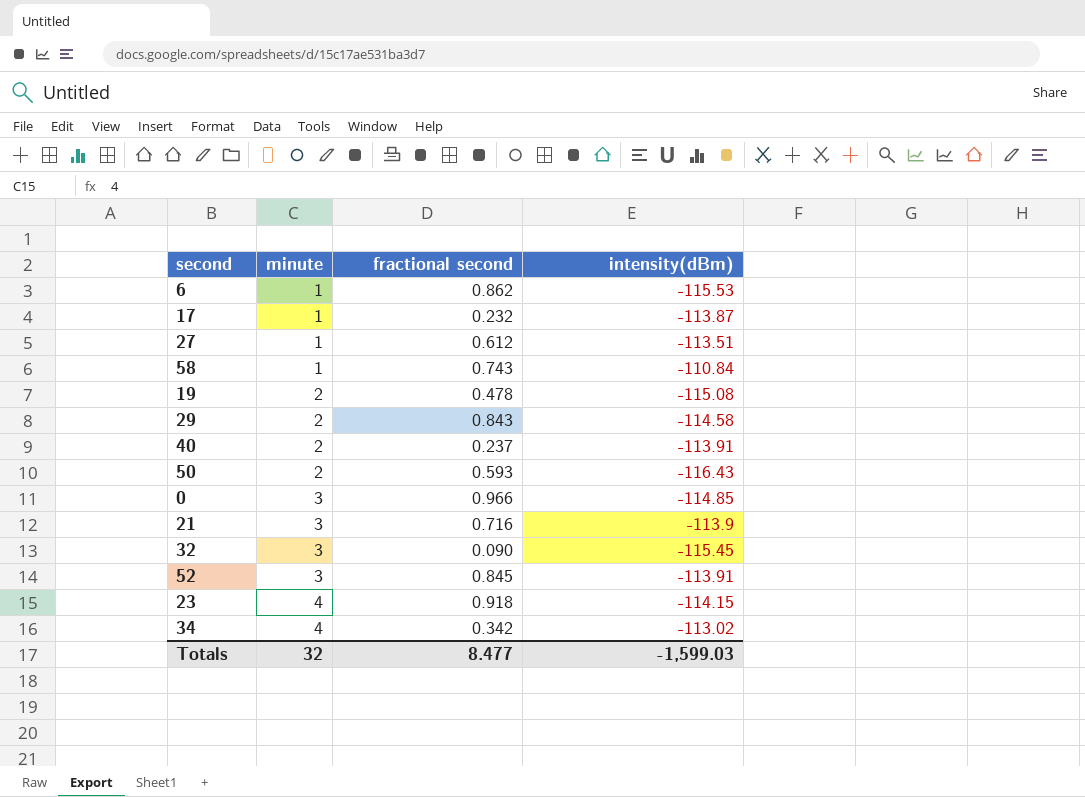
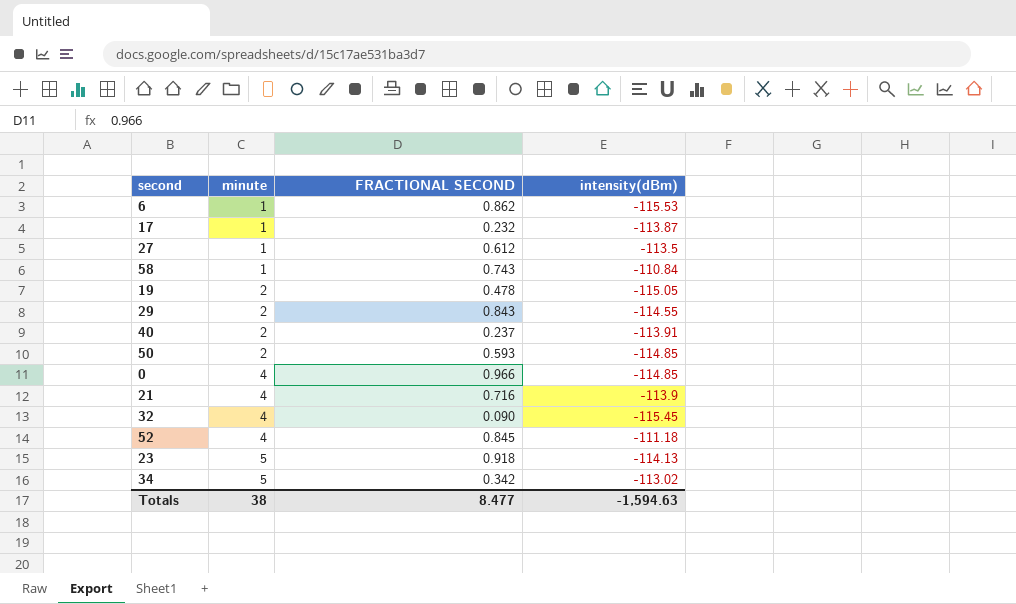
column name: fractional second -> FRACTIONAL SECOND
27 | intensity(dBm): -113.51 -> -113.5
19 | intensity(dBm): -115.08 -> -115.05
29 | intensity(dBm): -114.58 -> -114.55
50 | intensity(dBm): -116.43 -> -114.85
0 | minute: 3 -> 4
21 | minute: 3 -> 4
32 | minute: 3 -> 4
52 | minute: 3 -> 4
52 | intensity(dBm): -113.91 -> -111.18
23 | minute: 4 -> 5
23 | intensity(dBm): -114.15 -> -114.13
34 | minute: 4 -> 5
Totals | minute: 32 -> 38
Totals | intensity(dBm): -1,599.03 -> -1,594.63

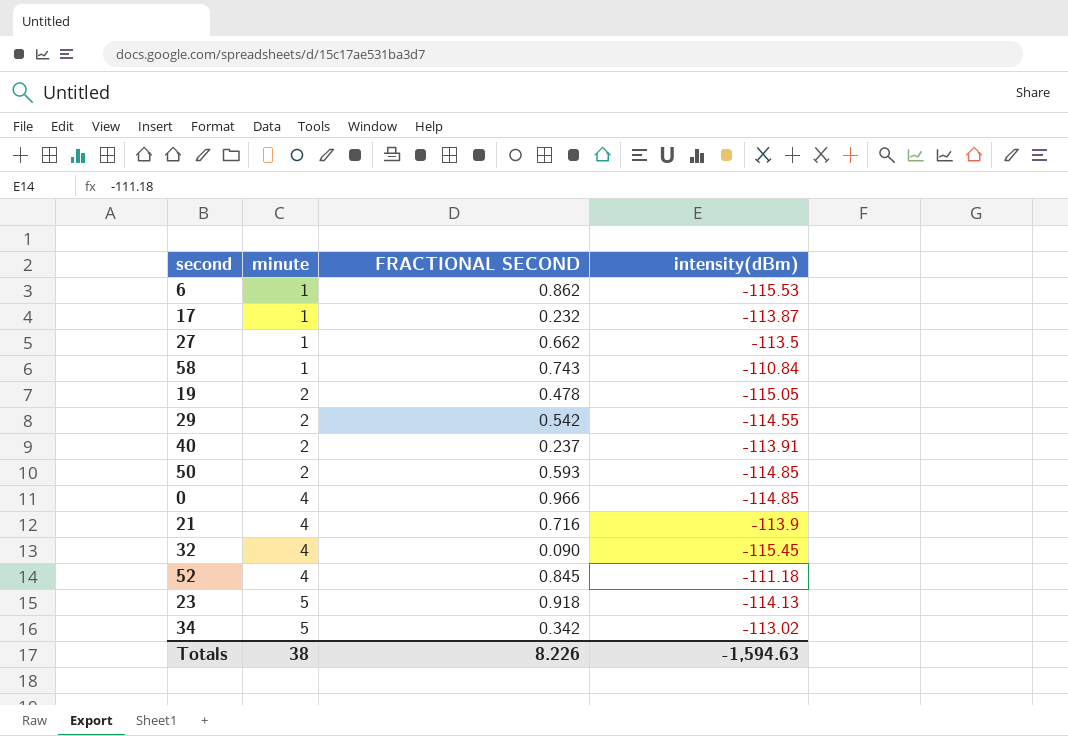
27 | FRACTIONAL SECOND: 0.612 -> 0.662
29 | FRACTIONAL SECOND: 0.843 -> 0.542
Totals | FRACTIONAL SECOND: 8.477 -> 8.226

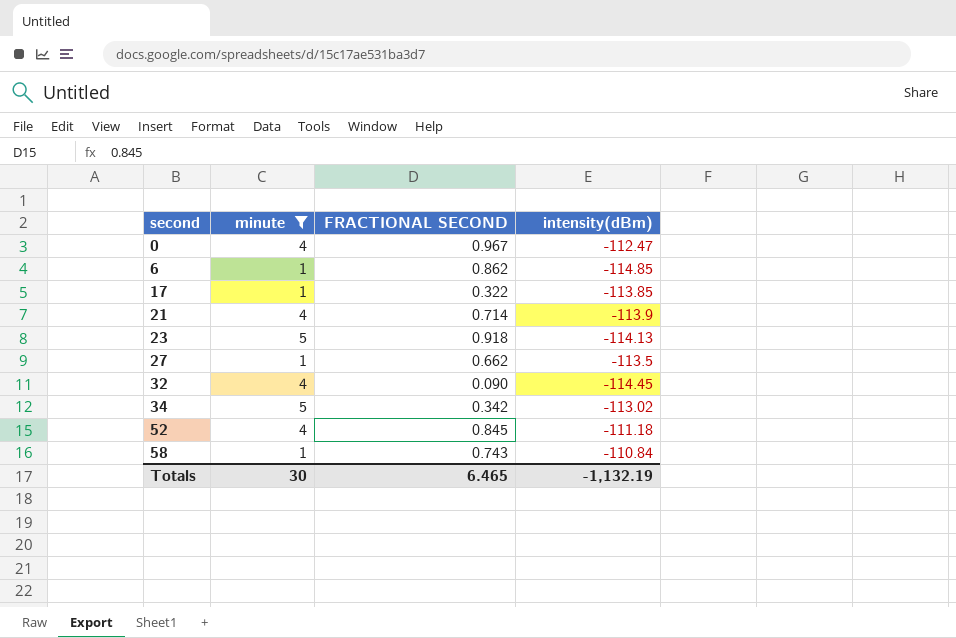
filter: none -> minute != 2
row order: minute ascending -> second ascending
0 | FRACTIONAL SECOND: 0.966 -> 0.967
0 | intensity(dBm): -114.85 -> -112.47
6 | intensity(dBm): -115.53 -> -114.85
17 | FRACTIONAL SECOND: 0.232 -> 0.322
17 | intensity(dBm): -113.87 -> -113.85
21 | FRACTIONAL SECOND: 0.716 -> 0.714
32 | intensity(dBm): -115.45 -> -114.45
Totals | minute: 38 -> 30
Totals | FRACTIONAL SECOND: 8.226 -> 6.465
Totals | intensity(dBm): -1,594.63 -> -1,132.19

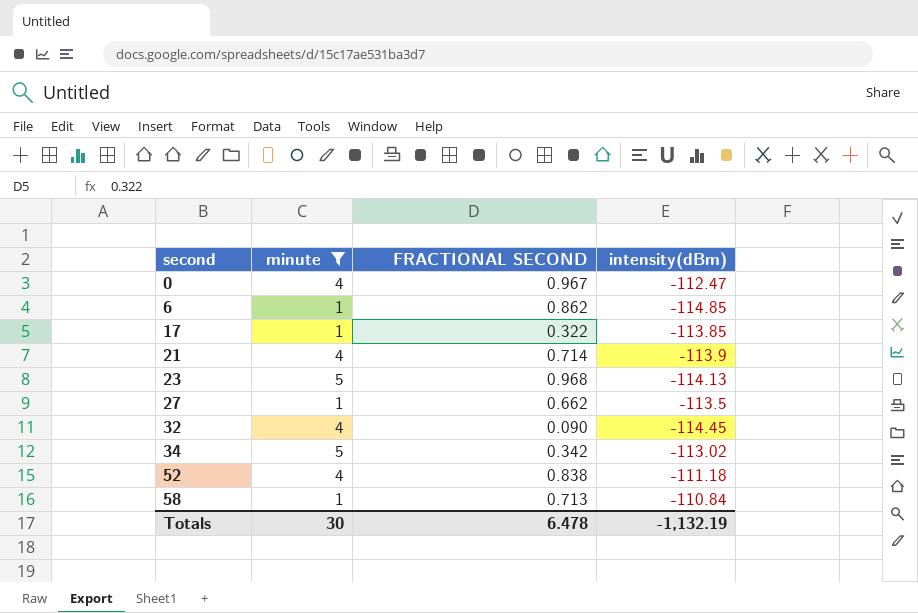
23 | FRACTIONAL SECOND: 0.918 -> 0.968
52 | FRACTIONAL SECOND: 0.845 -> 0.838
58 | FRACTIONAL SECOND: 0.743 -> 0.713
Totals | FRACTIONAL SECOND: 6.465 -> 6.478

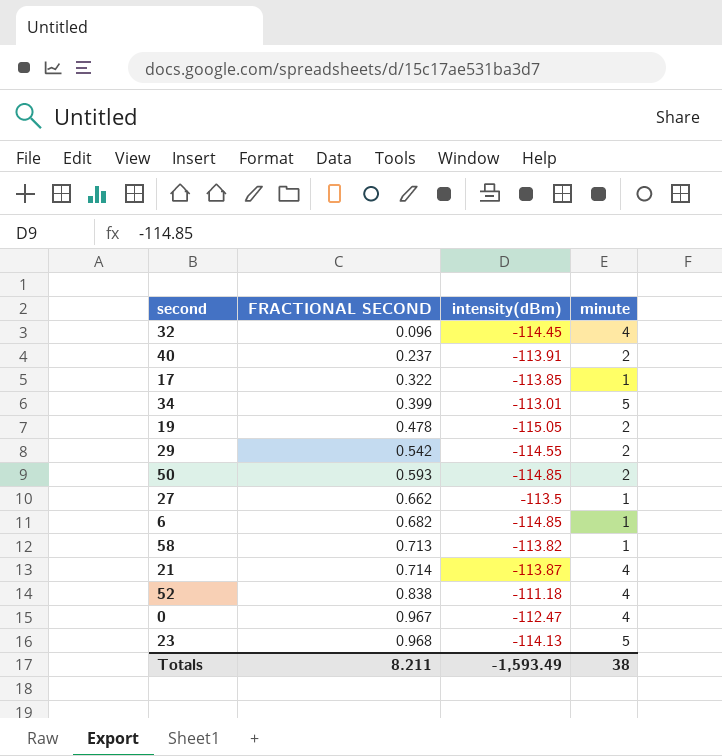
filter: minute != 2 -> none
row order: second ascending -> FRACTIONAL SECOND ascending
column minute | position: 2 -> 4
32 | FRACTIONAL SECOND: 0.090 -> 0.096
34 | FRACTIONAL SECOND: 0.342 -> 0.399
34 | intensity(dBm): -113.02 -> -113.01
6 | FRACTIONAL SECOND: 0.862 -> 0.682
58 | intensity(dBm): -110.84 -> -113.82
21 | intensity(dBm): -113.9 -> -113.87
Totals | FRACTIONAL SECOND: 6.478 -> 8.211
Totals | intensity(dBm): -1,132.19 -> -1,593.49
Totals | minute: 30 -> 38

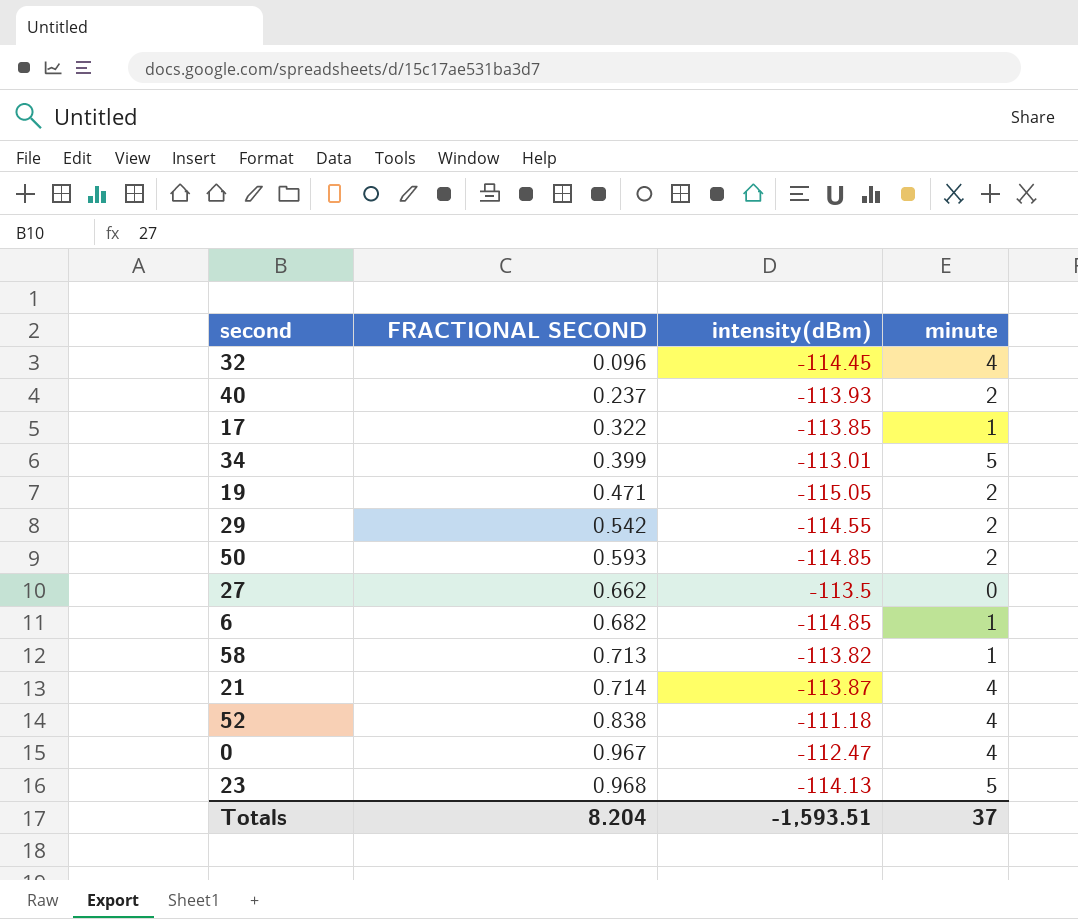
40 | intensity(dBm): -113.91 -> -113.93
19 | FRACTIONAL SECOND: 0.478 -> 0.471
27 | minute: 1 -> 0
Totals | FRACTIONAL SECOND: 8.211 -> 8.204
Totals | intensity(dBm): -1,593.49 -> -1,593.51
Totals | minute: 38 -> 37

